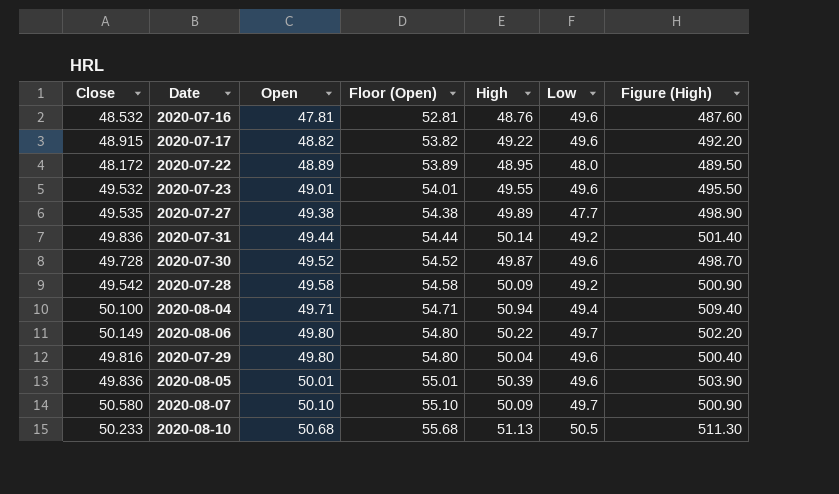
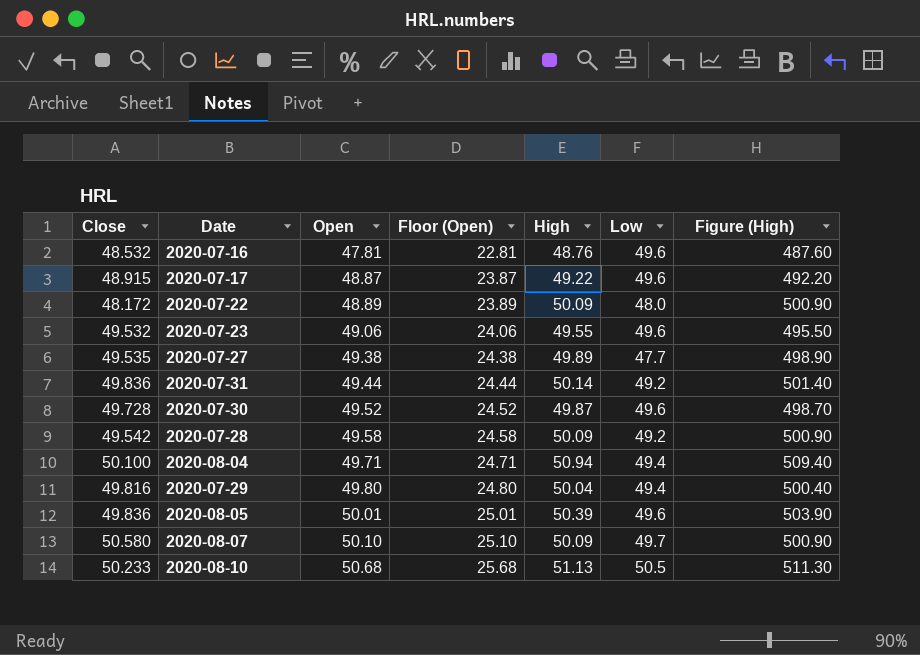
column Floor (Open) | formula: [Open] + 5 -> [Open] - 25
row 2020-08-06: 50.149 | 49.80 | 54.80 | 50.22 | 49.7 | 502.20 -> none
2020-07-17 | Open: 48.82 -> 48.87
2020-07-22 | High: 48.95 -> 50.09
2020-07-22 | Figure (High): 489.50 -> 500.90
2020-07-23 | Open: 49.01 -> 49.06
2020-07-29 | Low: 49.6 -> 49.4

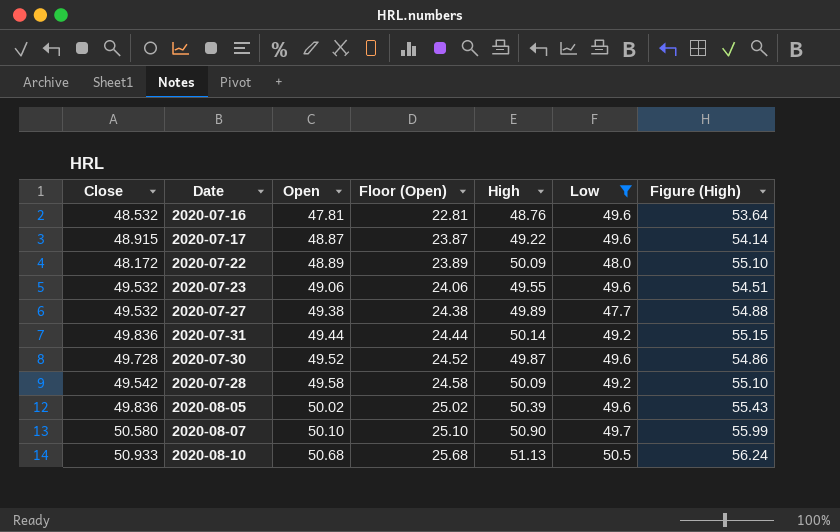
filter: none -> Low != 49.4
column Figure (High) | formula: [High] * 10 -> [High] * 1.1
2020-07-27 | Close: 49.535 -> 49.532
2020-08-05 | Open: 50.01 -> 50.02
2020-08-05 | Floor (Open): 25.01 -> 25.02
2020-08-07 | High: 50.09 -> 50.90
2020-08-10 | Close: 50.233 -> 50.933

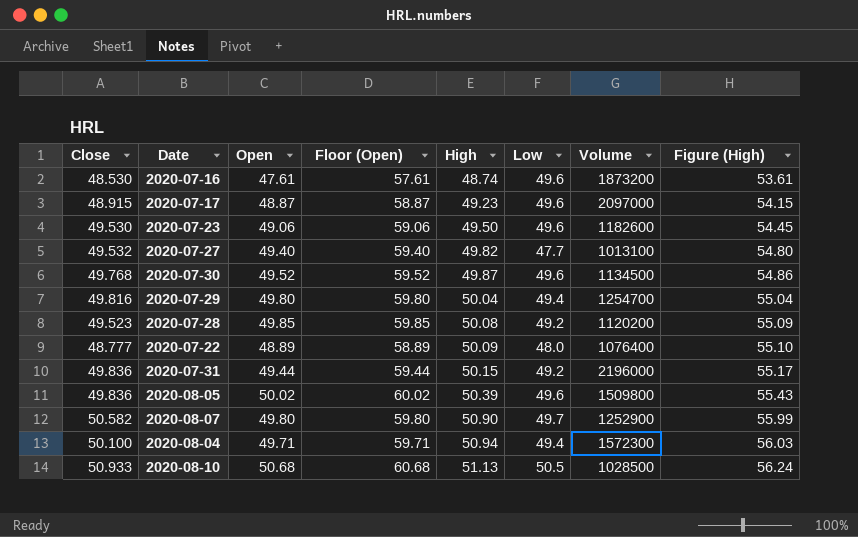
filter: Low != 49.4 -> none
row order: Open ascending -> High ascending
column Floor (Open) | formula: [Open] - 25 -> [Open] + 10
column Volume | position: none -> 7
2020-07-16 | Close: 48.532 -> 48.530
2020-07-16 | Open: 47.81 -> 47.61
2020-07-16 | High: 48.76 -> 48.74
2020-07-16 | Figure (High): 53.64 -> 53.61
2020-07-17 | High: 49.22 -> 49.23
2020-07-17 | Figure (High): 54.14 -> 54.15
2020-07-23 | Close: 49.532 -> 49.530
2020-07-23 | High: 49.55 -> 49.50
2020-07-23 | Figure (High): 54.51 -> 54.45
2020-07-27 | Open: 49.38 -> 49.40
2020-07-27 | High: 49.89 -> 49.82
2020-07-27 | Figure (High): 54.88 -> 54.80
2020-07-30 | Close: 49.728 -> 49.768
2020-07-28 | Close: 49.542 -> 49.523
2020-07-28 | Open: 49.58 -> 49.85
2020-07-28 | High: 50.09 -> 50.08
2020-07-28 | Figure (High): 55.10 -> 55.09
2020-07-22 | Close: 48.172 -> 48.777
2020-07-31 | High: 50.14 -> 50.15
2020-07-31 | Figure (High): 55.15 -> 55.17
2020-08-07 | Close: 50.580 -> 50.582
2020-08-07 | Open: 50.10 -> 49.80

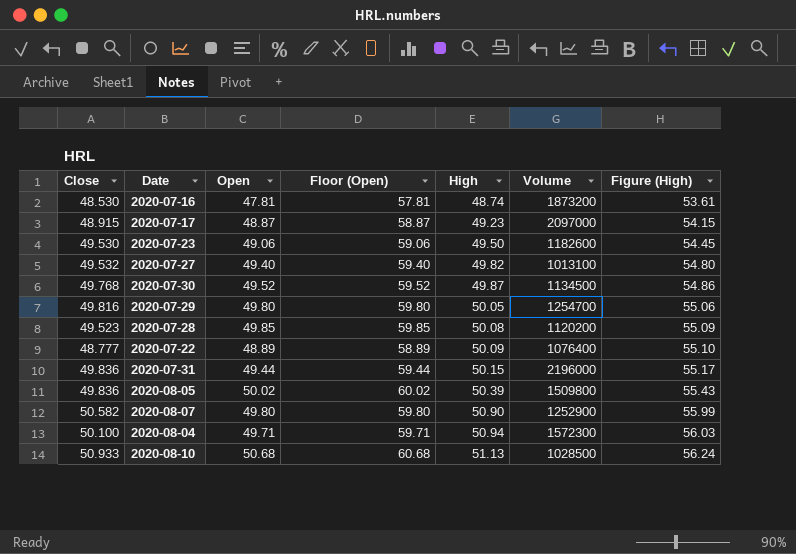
column Low | position: 6 -> none
2020-07-16 | Open: 47.61 -> 47.81
2020-07-16 | Floor (Open): 57.61 -> 57.81
2020-07-29 | High: 50.04 -> 50.05
2020-07-29 | Figure (High): 55.04 -> 55.06

